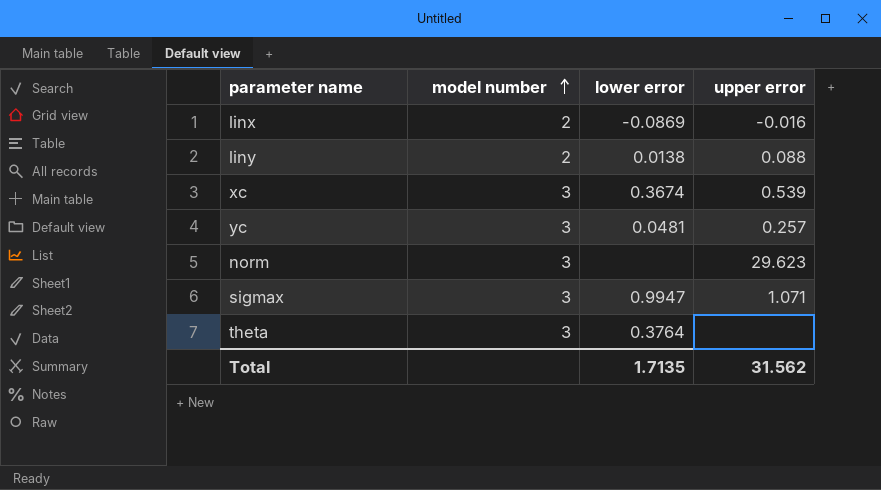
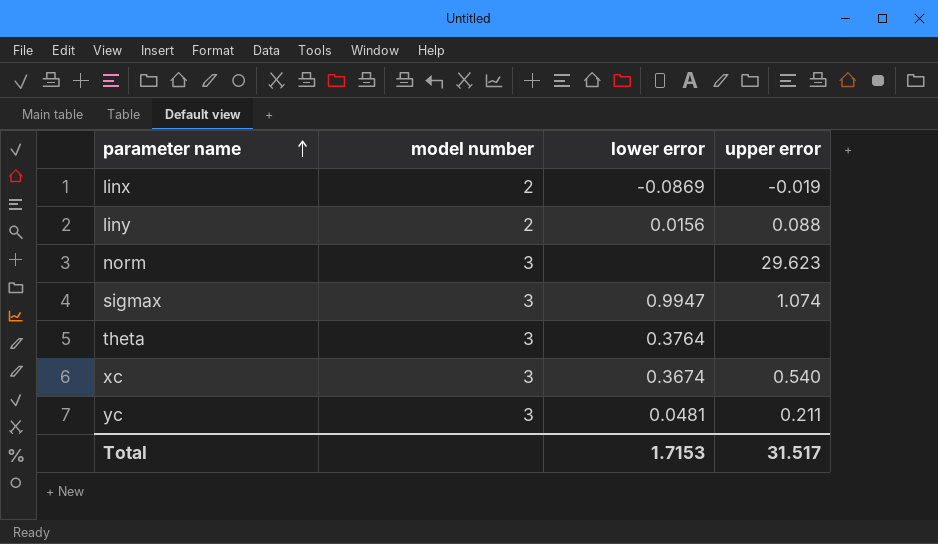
row order: model number ascending -> parameter name ascending
linx | upper error: -0.016 -> -0.019
liny | lower error: 0.0138 -> 0.0156
sigmax | upper error: 1.071 -> 1.074
xc | upper error: 0.539 -> 0.540
yc | upper error: 0.257 -> 0.211
Total | lower error: 1.7135 -> 1.7153
Total | upper error: 31.562 -> 31.517

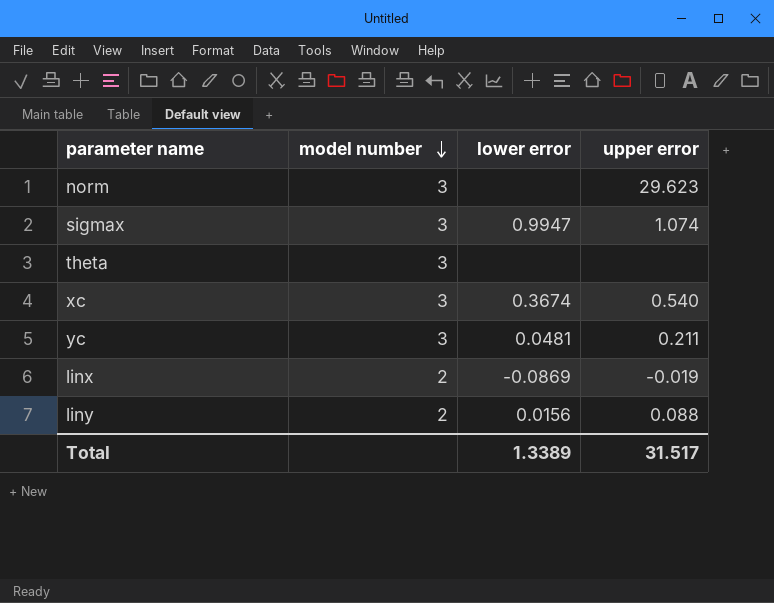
row order: parameter name ascending -> model number descending
theta | lower error: 0.3764 -> none
Total | lower error: 1.7153 -> 1.3389

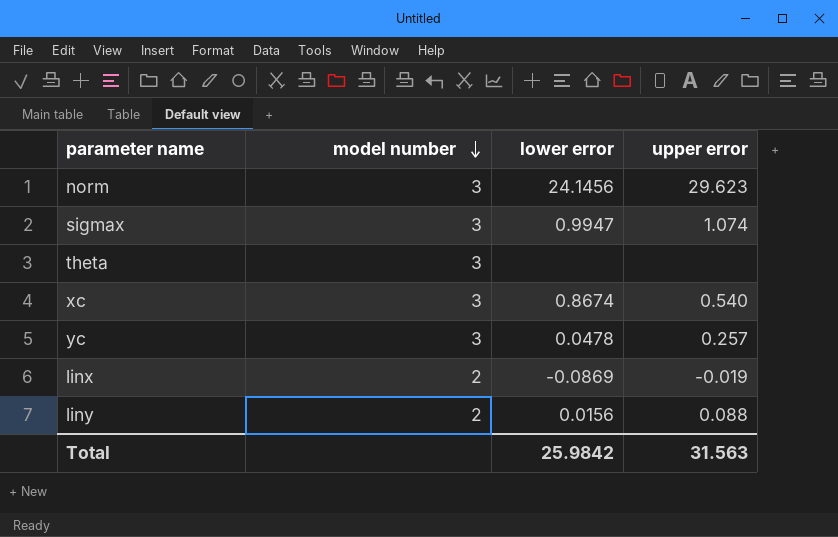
norm | lower error: none -> 24.1456
xc | lower error: 0.3674 -> 0.8674
yc | lower error: 0.0481 -> 0.0478
yc | upper error: 0.211 -> 0.257
Total | lower error: 1.3389 -> 25.9842
Total | upper error: 31.517 -> 31.563

